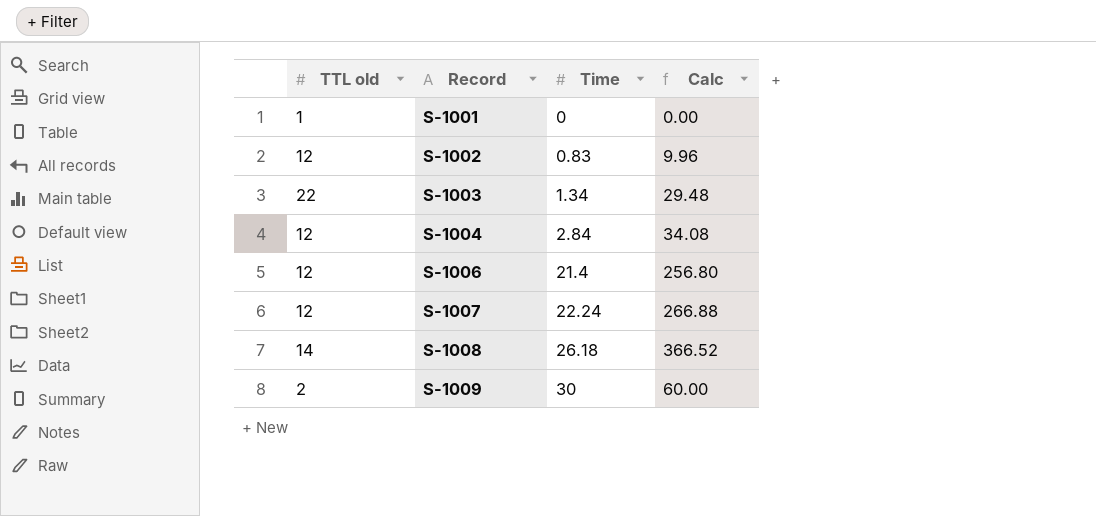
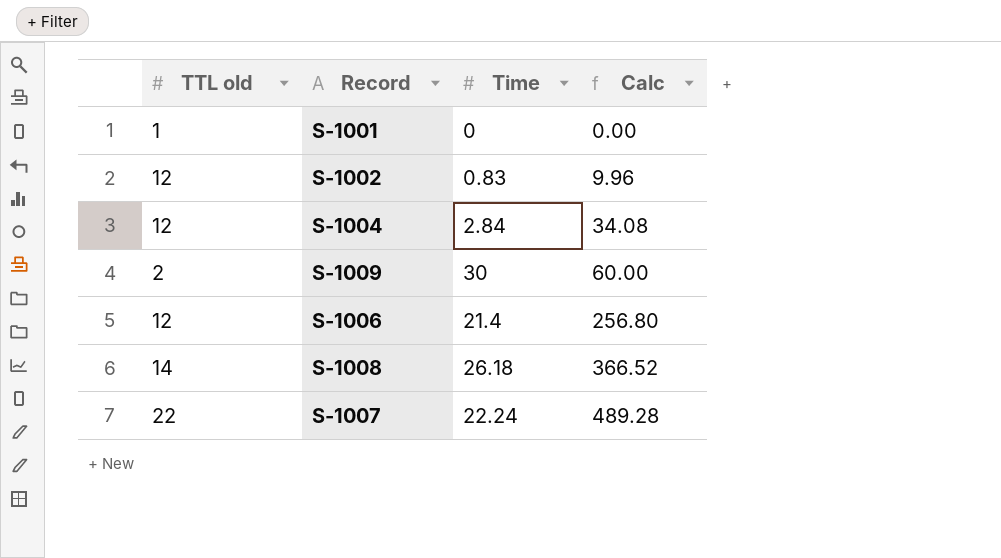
row order: Record ascending -> Calc ascending
row S-1003: 22 | 1.34 | 29.48 -> none
S-1007 | TTL old: 12 -> 22
S-1007 | Calc: 266.88 -> 489.28

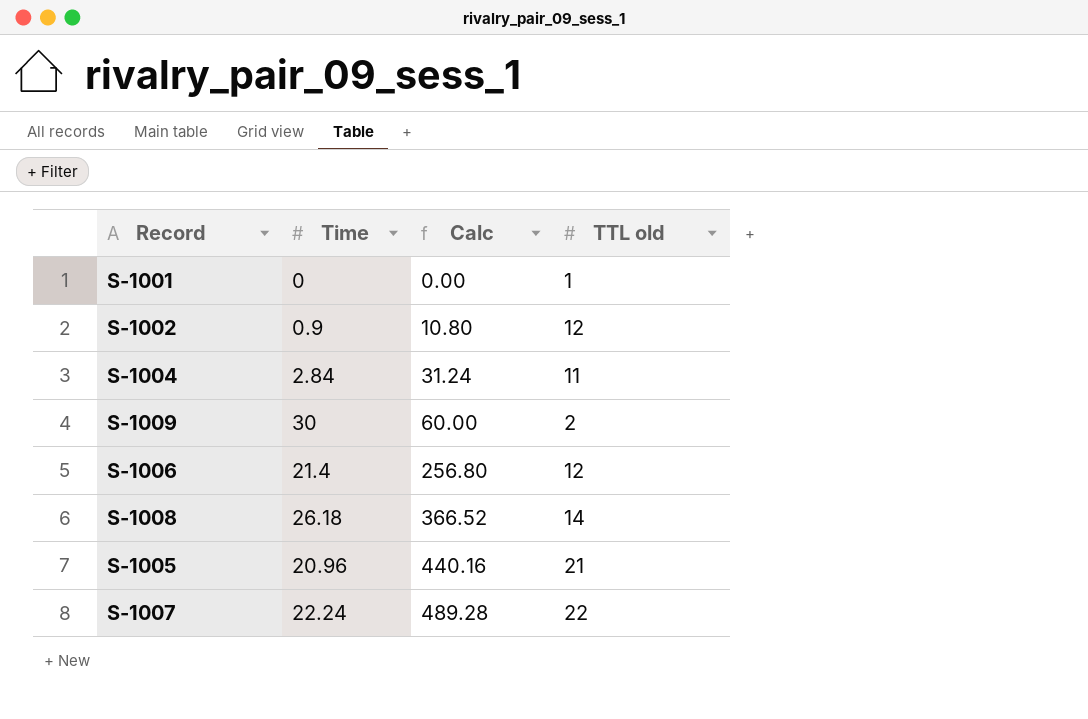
column TTL old | position: 1 -> 4
S-1002 | Time: 0.83 -> 0.9
S-1002 | Calc: 9.96 -> 10.80
S-1004 | Calc: 34.08 -> 31.24
S-1004 | TTL old: 12 -> 11
row S-1005: none -> 20.96 | 440.16 | 21

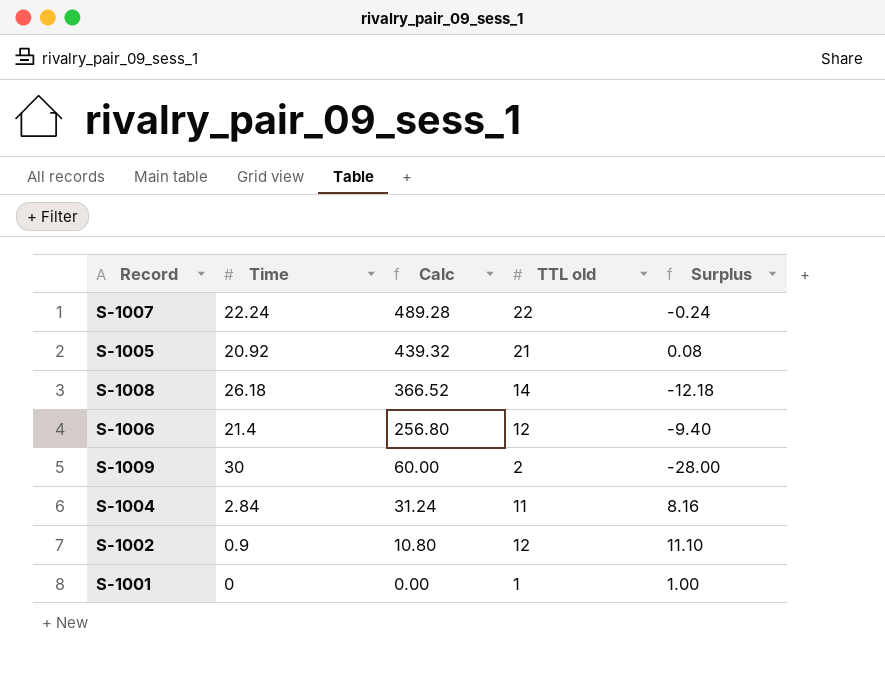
row order: Calc ascending -> Calc descending
column Surplus | formula: none -> [TTL old] - [Time]
S-1005 | Time: 20.96 -> 20.92
S-1005 | Calc: 440.16 -> 439.32

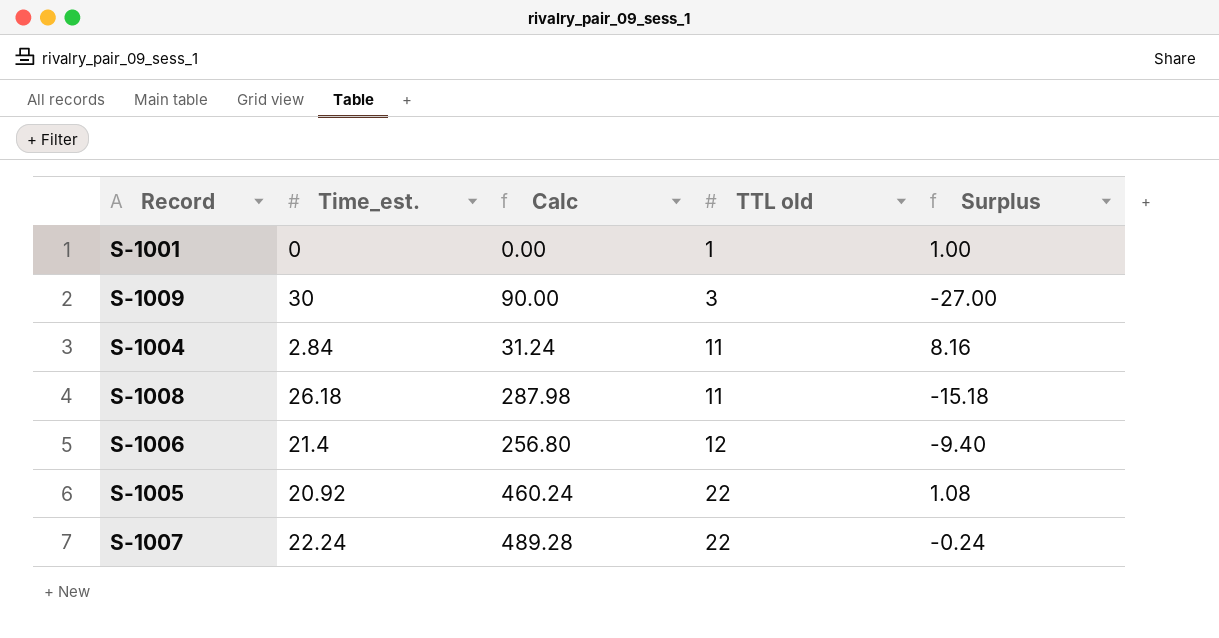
row order: Calc descending -> TTL old ascending
column name: Time -> Time_est.
row S-1002: 0.9 | 10.80 | 12 | 11.10 -> none
S-1009 | Calc: 60.00 -> 90.00
S-1009 | TTL old: 2 -> 3
S-1009 | Surplus: -28.00 -> -27.00
S-1008 | Calc: 366.52 -> 287.98
S-1008 | TTL old: 14 -> 11
S-1008 | Surplus: -12.18 -> -15.18
S-1005 | Calc: 439.32 -> 460.24
S-1005 | TTL old: 21 -> 22
S-1005 | Surplus: 0.08 -> 1.08

